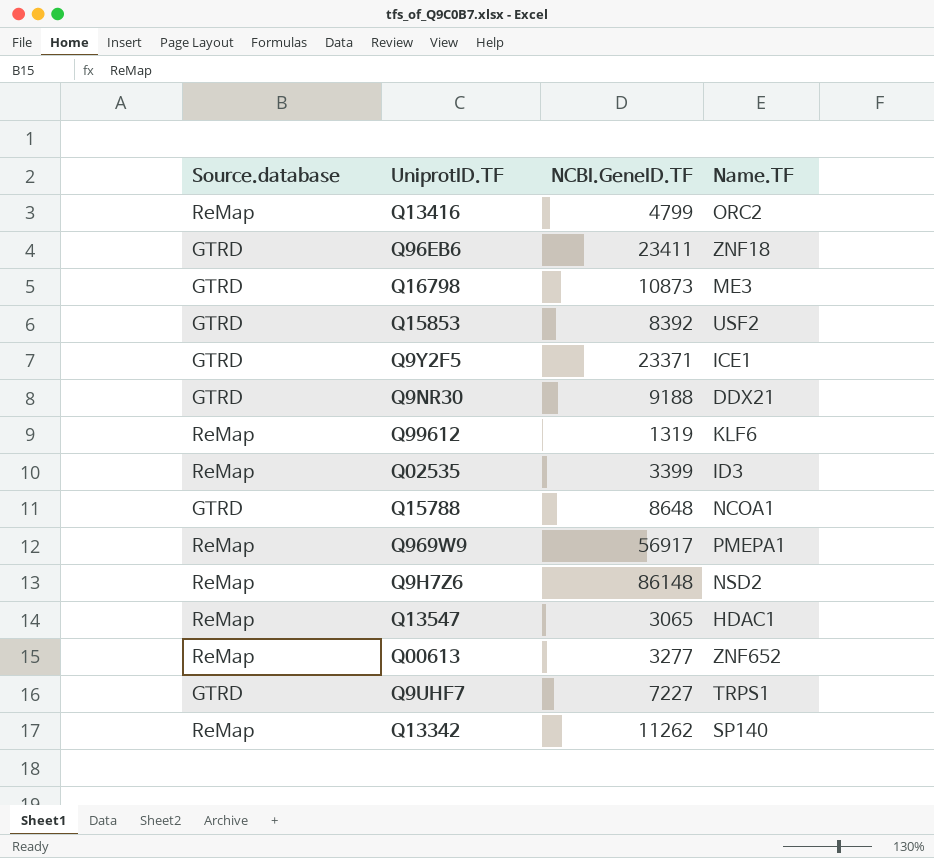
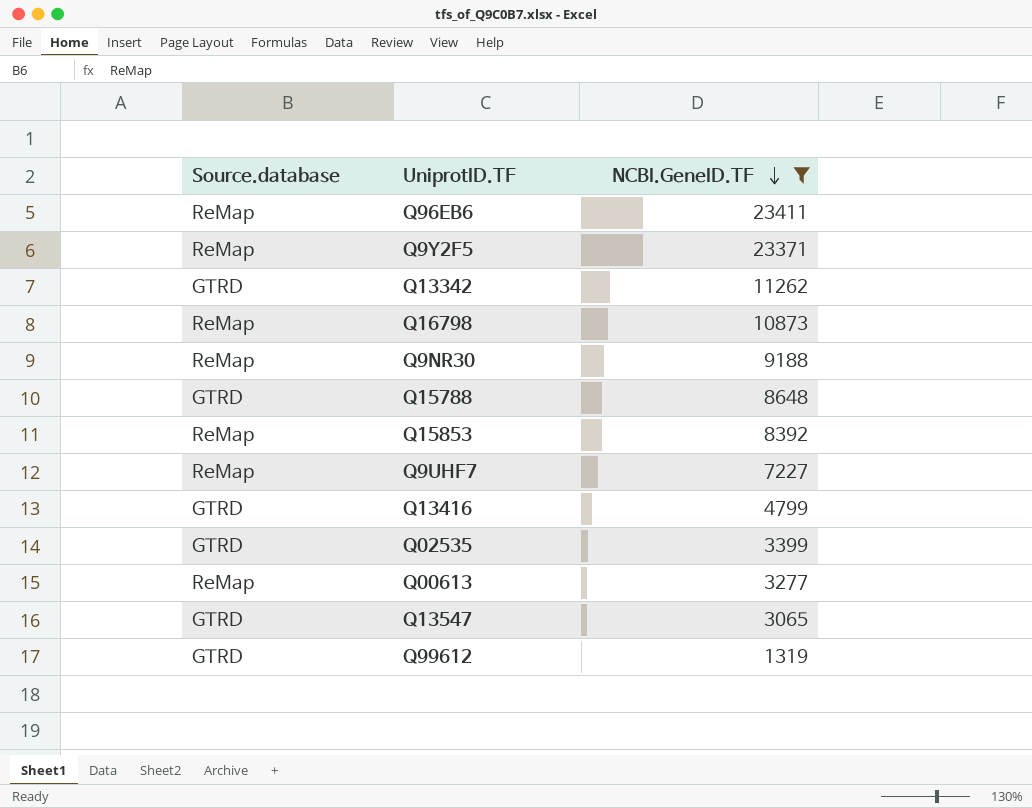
filter: none -> NCBI.GeneID.TF <= 23411
row order: none -> NCBI.GeneID.TF descending
column Name.TF | position: 4 -> none
Q96EB6 | Source.database: GTRD -> ReMap
Q9Y2F5 | Source.database: GTRD -> ReMap
Q13342 | Source.database: ReMap -> GTRD
Q16798 | Source.database: GTRD -> ReMap
Q9NR30 | Source.database: GTRD -> ReMap
Q15853 | Source.database: GTRD -> ReMap
Q9UHF7 | Source.database: GTRD -> ReMap
Q13416 | Source.database: ReMap -> GTRD
Q02535 | Source.database: ReMap -> GTRD
Q13547 | Source.database: ReMap -> GTRD
Q99612 | Source.database: ReMap -> GTRD

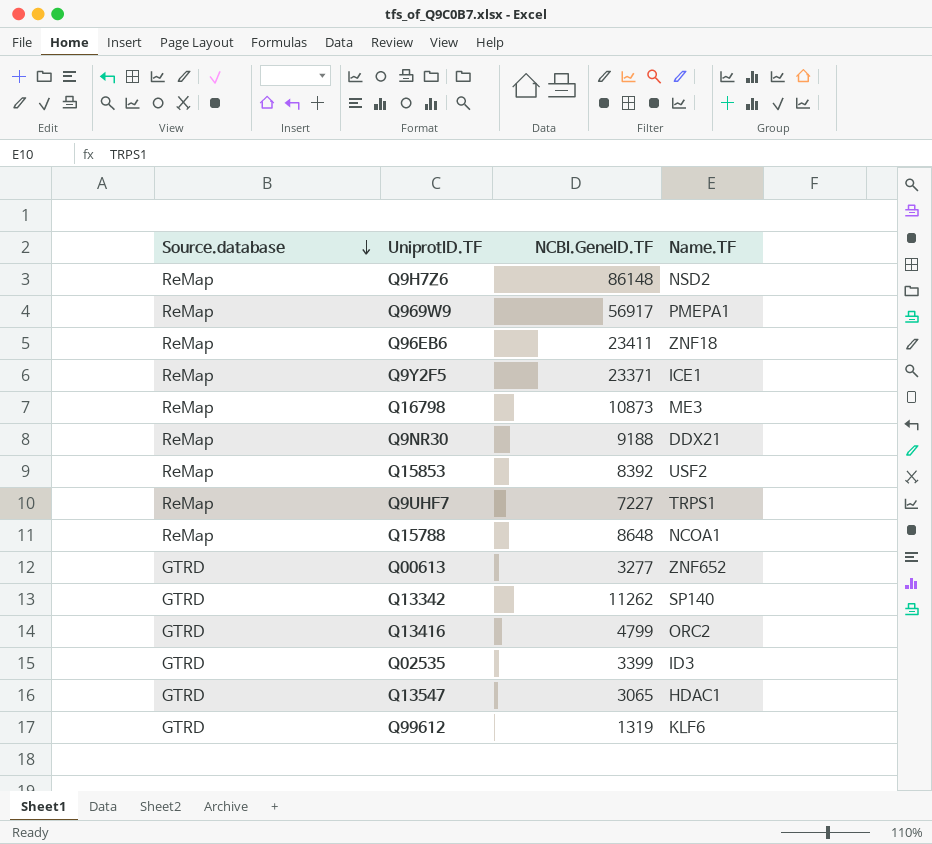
filter: NCBI.GeneID.TF <= 23411 -> none
row order: NCBI.GeneID.TF descending -> Source.database descending
column Name.TF | position: none -> 4
Q15788 | Source.database: GTRD -> ReMap
Q00613 | Source.database: ReMap -> GTRD

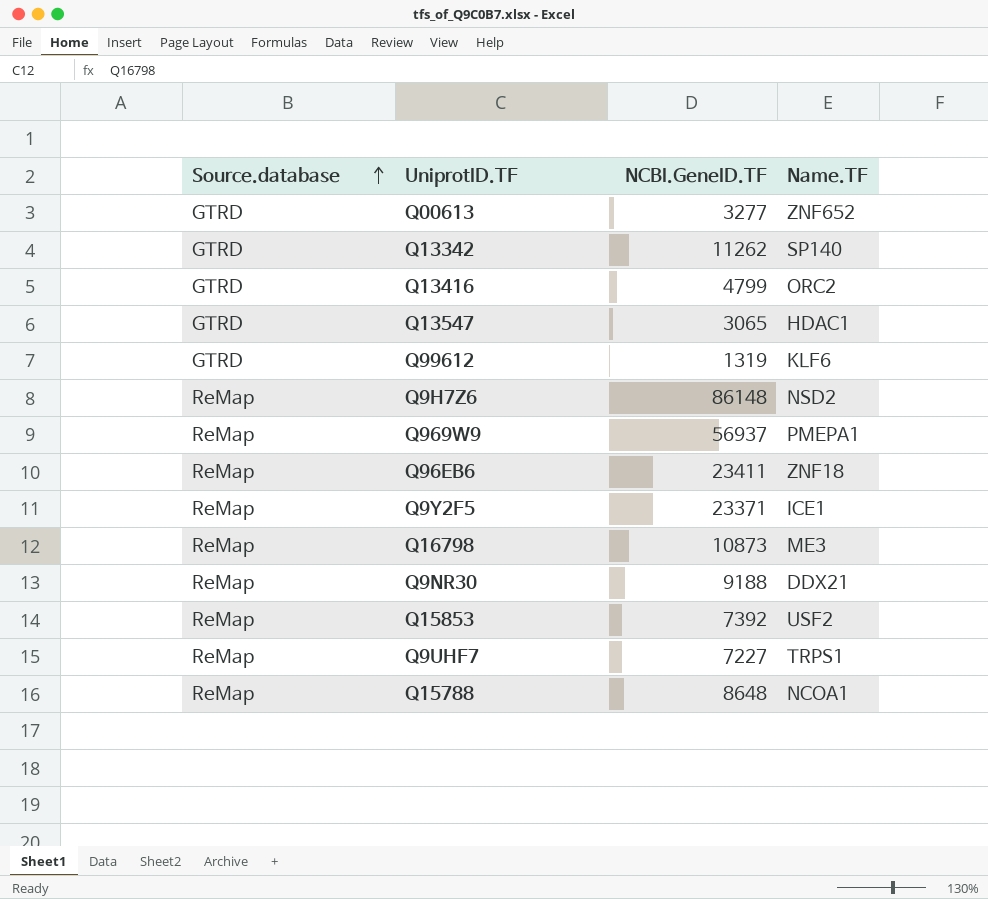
row order: Source.database descending -> Source.database ascending
row Q02535: GTRD | 3399 | ID3 -> none
Q969W9 | NCBI.GeneID.TF: 56917 -> 56937
Q15853 | NCBI.GeneID.TF: 8392 -> 7392

